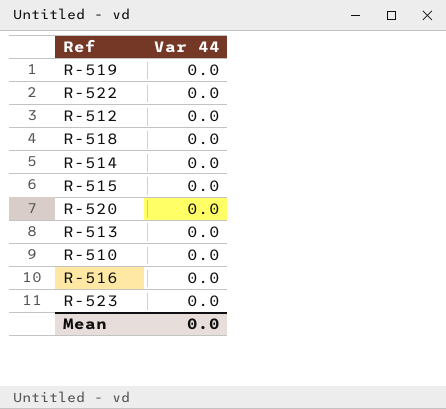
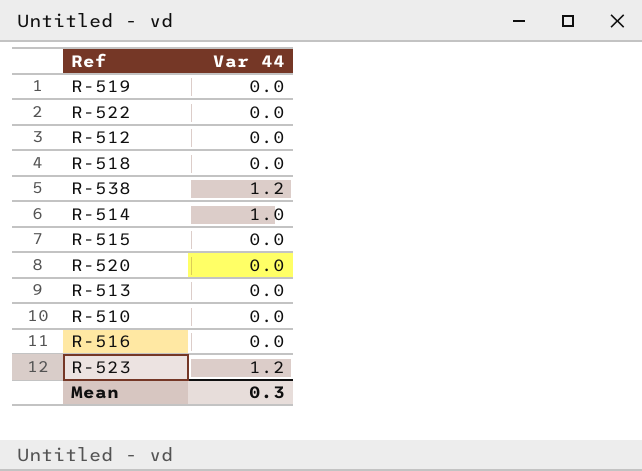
row R-538: none -> 1.2
R-514 | Var 44: 0.0 -> 1.0
R-523 | Var 44: 0.0 -> 1.2
Mean | Var 44: 0.0 -> 0.3

